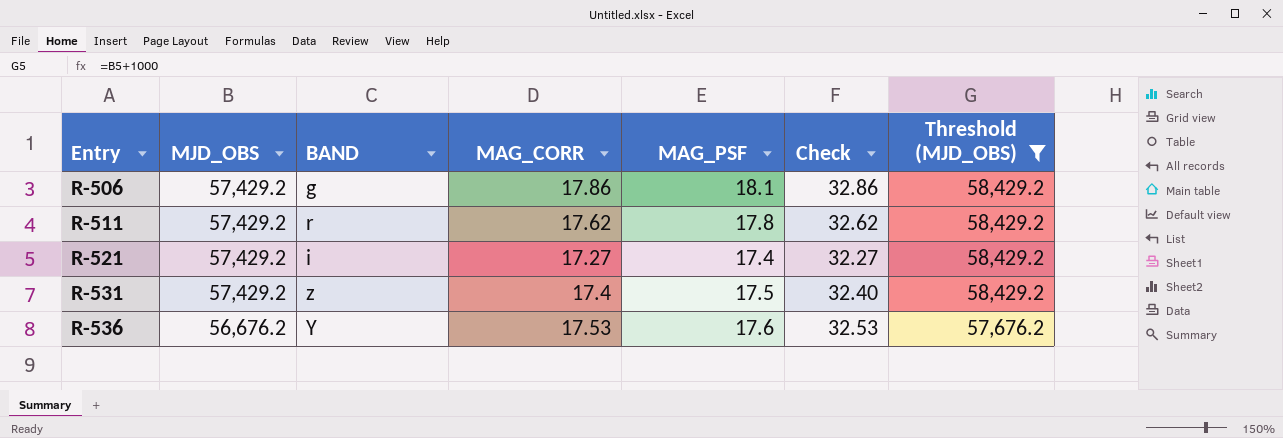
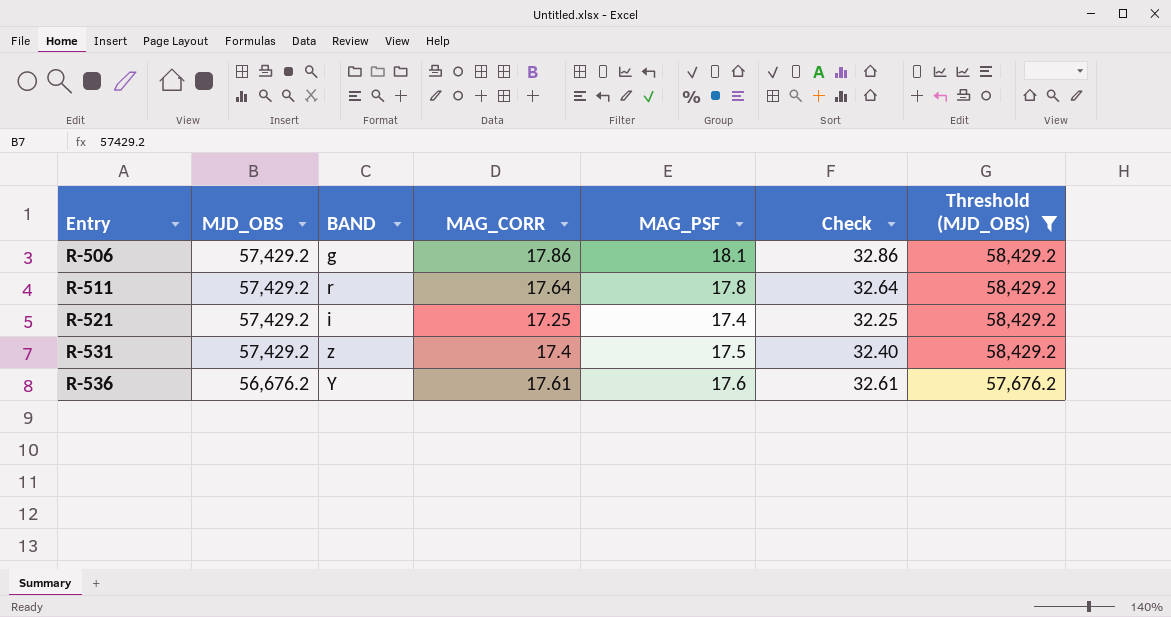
R-511 | MAG_CORR: 17.62 -> 17.64
R-511 | Check: 32.62 -> 32.64
R-521 | MAG_CORR: 17.27 -> 17.25
R-521 | Check: 32.27 -> 32.25
R-536 | MAG_CORR: 17.53 -> 17.61
R-536 | Check: 32.53 -> 32.61

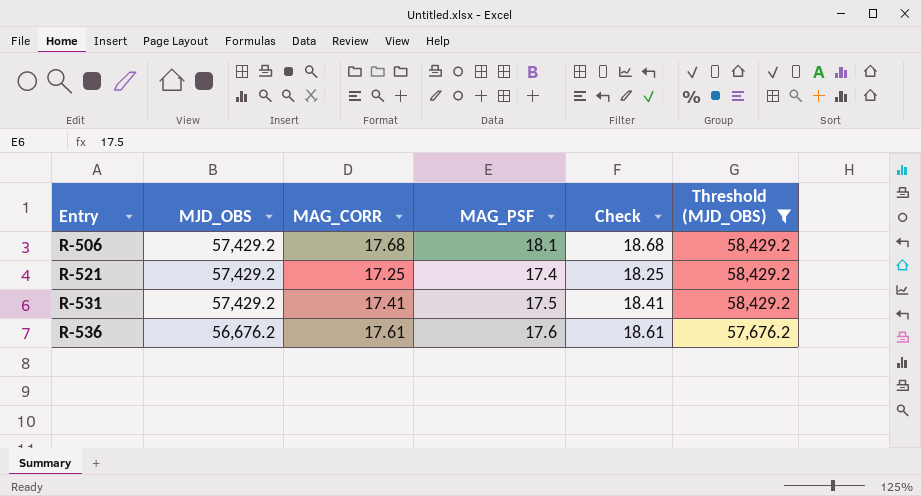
column BAND | position: 3 -> none
column Check | formula: [MAG_CORR] + 15 -> [MAG_CORR] + 1
row R-511: 57,429.2 | r | 17.64 | 17.8 | 32.64 | 58,429.2 -> none
R-506 | MAG_CORR: 17.86 -> 17.68
R-531 | MAG_CORR: 17.4 -> 17.41

